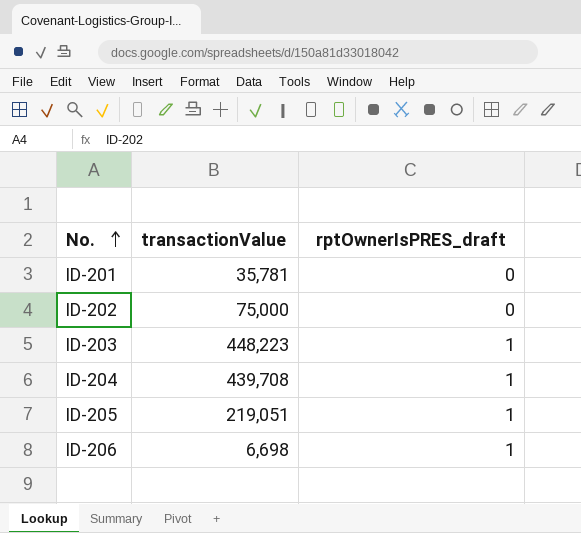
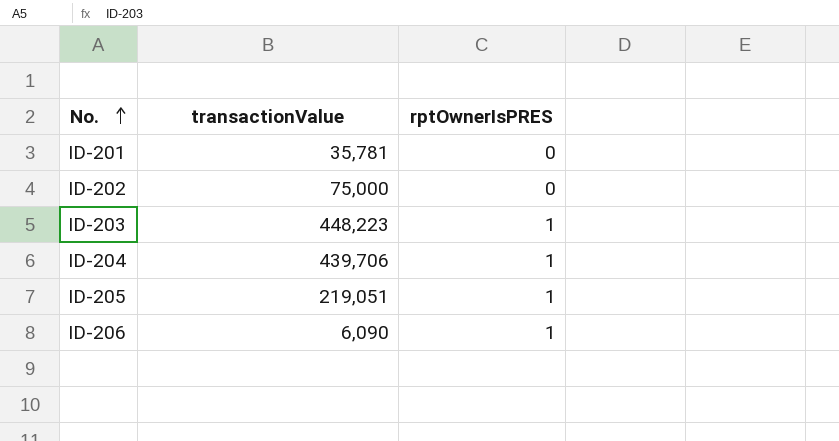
column name: rptOwnerIsPRES_draft -> rptOwnerIsPRES
ID-204 | transactionValue: 439,708 -> 439,706
ID-206 | transactionValue: 6,698 -> 6,090

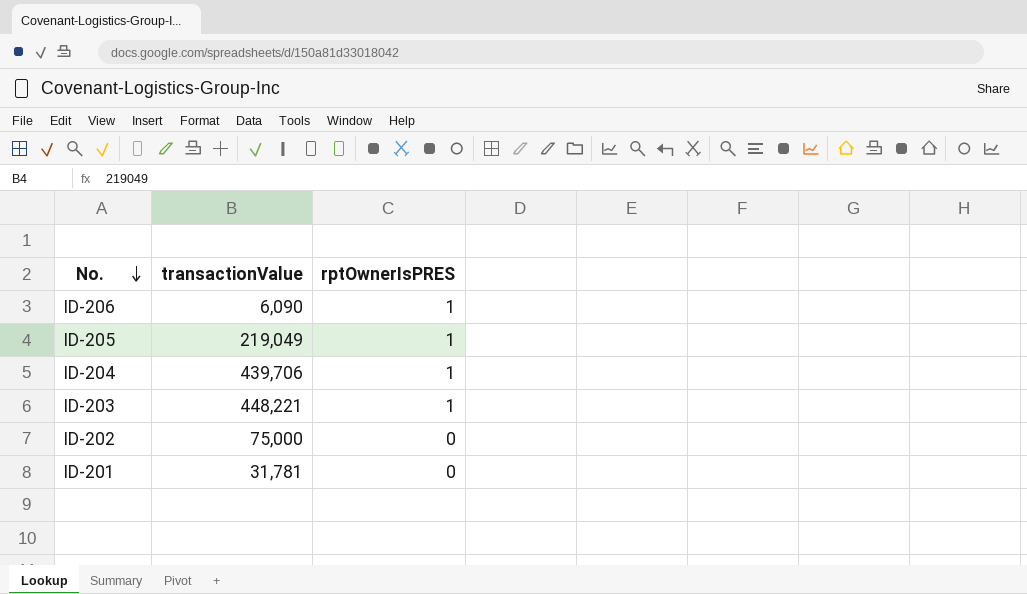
row order: No. ascending -> No. descending
ID-205 | transactionValue: 219,051 -> 219,049
ID-203 | transactionValue: 448,223 -> 448,221
ID-201 | transactionValue: 35,781 -> 31,781

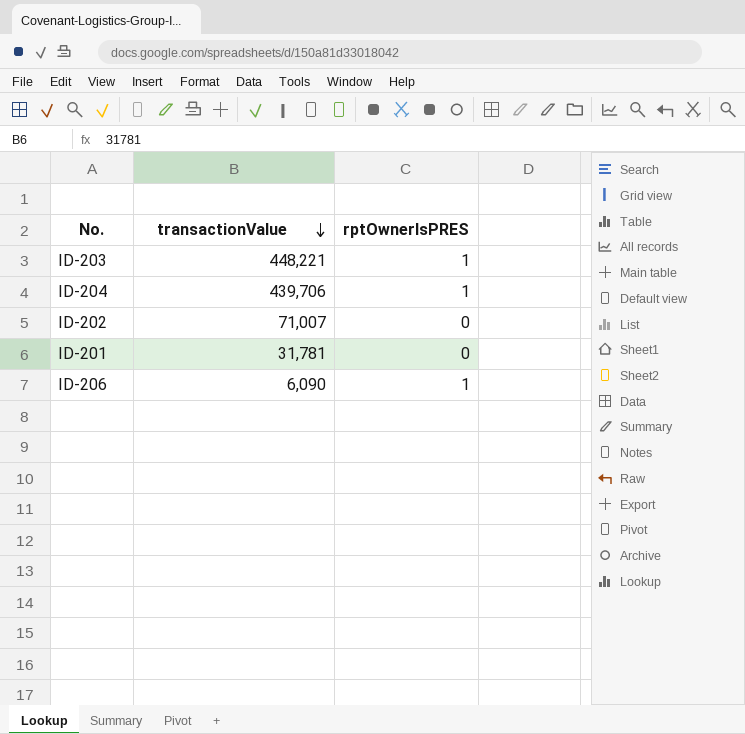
row order: No. descending -> transactionValue descending
row ID-205: 219,049 | 1 -> none
ID-202 | transactionValue: 75,000 -> 71,007

